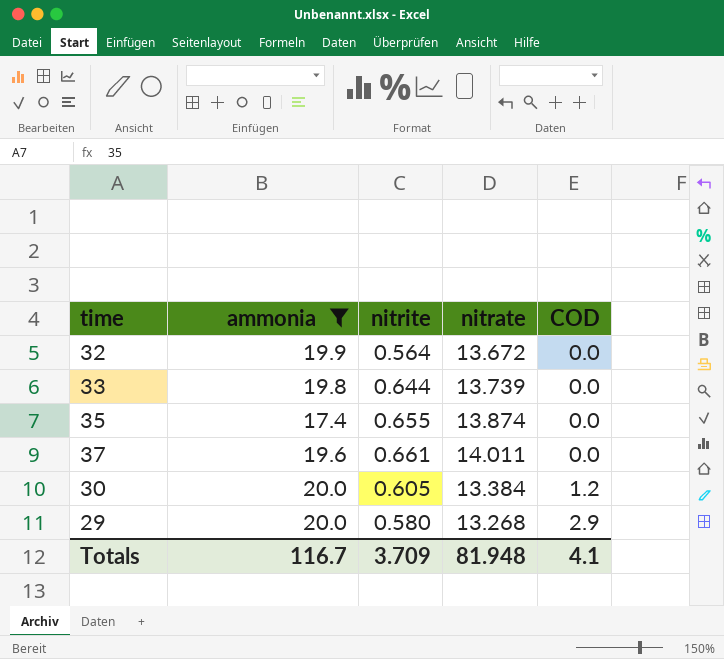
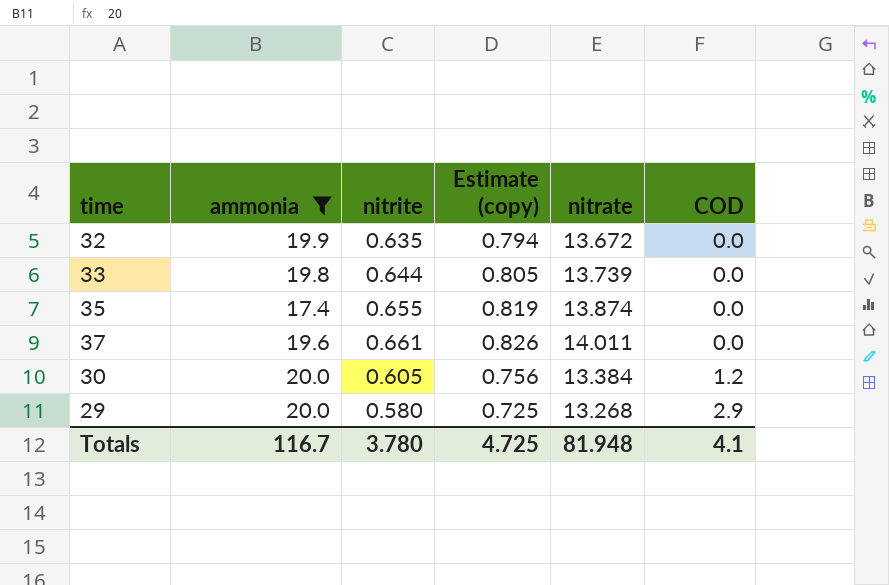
column Estimate (copy) | formula: none -> [nitrite] * 1.25
32 | nitrite: 0.564 -> 0.635
Totals | nitrite: 3.709 -> 3.780

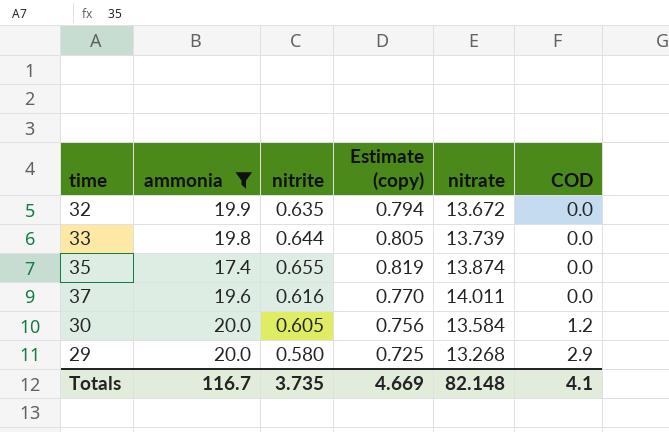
37 | nitrite: 0.661 -> 0.616
37 | Estimate (copy): 0.826 -> 0.770
30 | nitrate: 13.384 -> 13.584
Totals | nitrite: 3.780 -> 3.735
Totals | Estimate (copy): 4.725 -> 4.669
Totals | nitrate: 81.948 -> 82.148

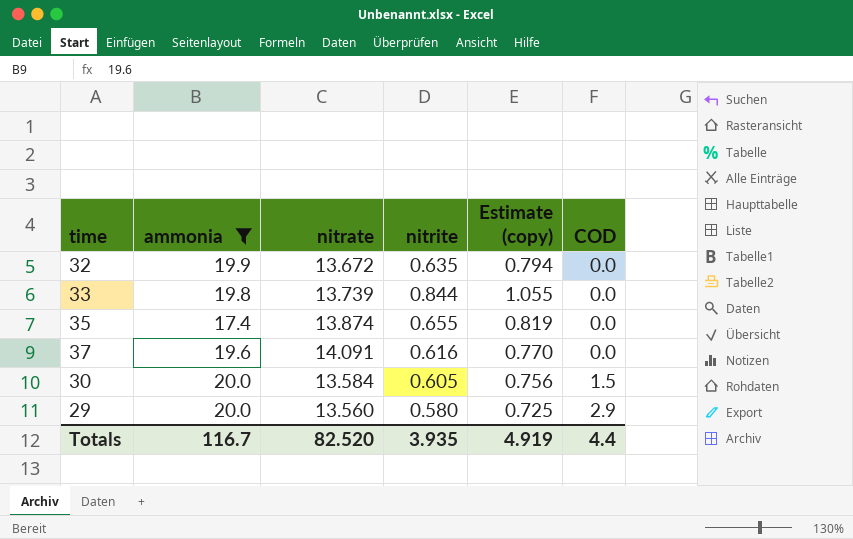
column nitrate | position: 5 -> 3
33 | nitrite: 0.644 -> 0.844
33 | Estimate (copy): 0.805 -> 1.055
37 | nitrate: 14.011 -> 14.091
30 | COD: 1.2 -> 1.5
29 | nitrate: 13.268 -> 13.560
Totals | nitrate: 82.148 -> 82.520
Totals | nitrite: 3.735 -> 3.935
Totals | Estimate (copy): 4.669 -> 4.919
Totals | COD: 4.1 -> 4.4

